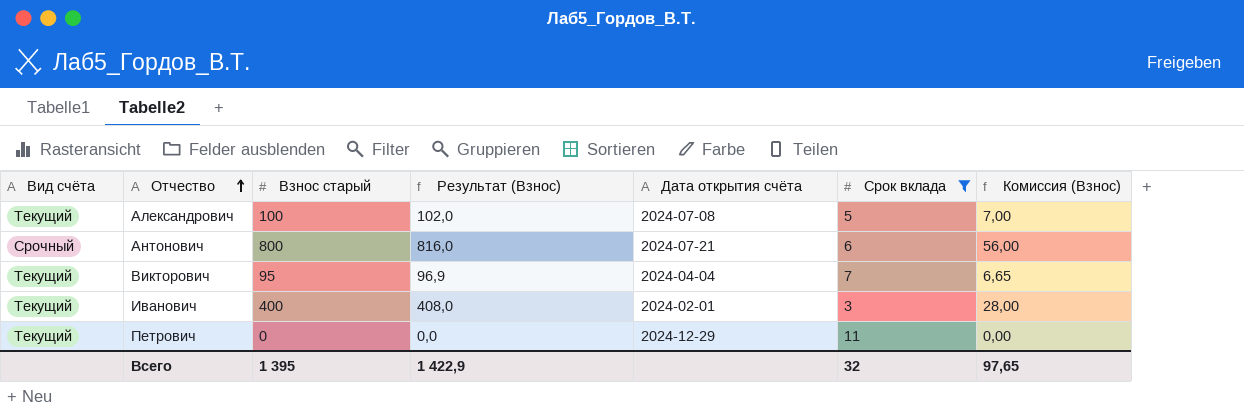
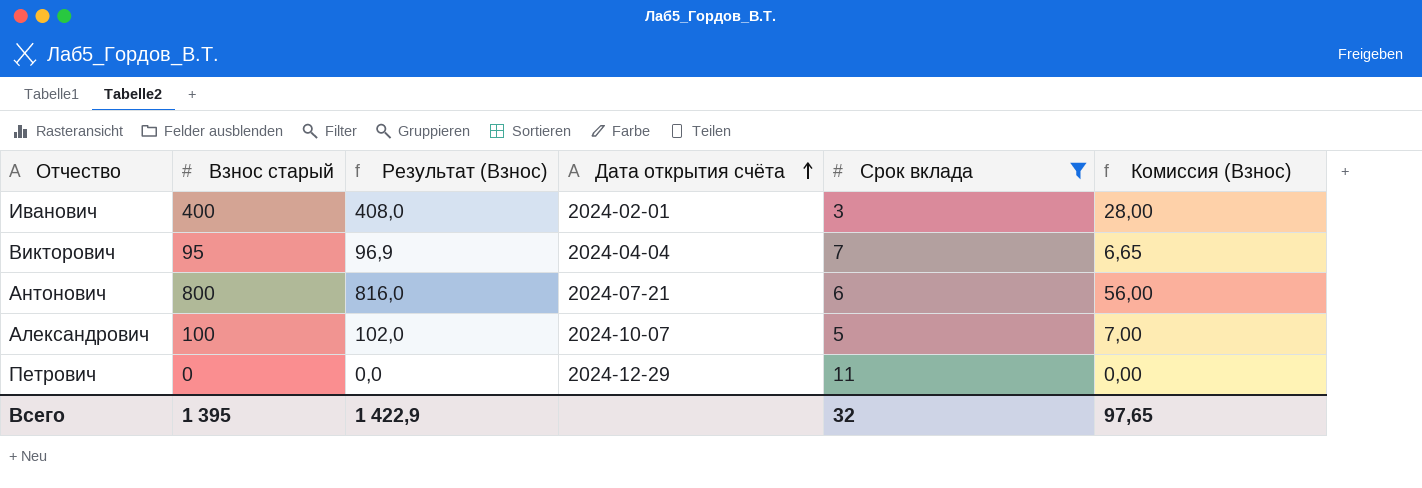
row order: Отчество ascending -> Дата открытия счёта ascending
column Вид счёта | position: 1 -> none
Александрович | Дата открытия счёта: 2024-07-08 -> 2024-10-07

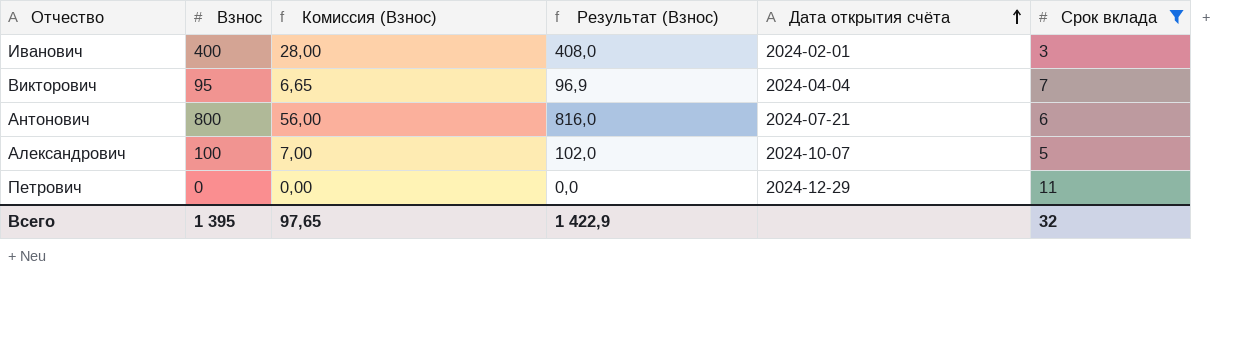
column name: Взнос старый -> Взнос
column Комиссия (Взнос) | position: 6 -> 3

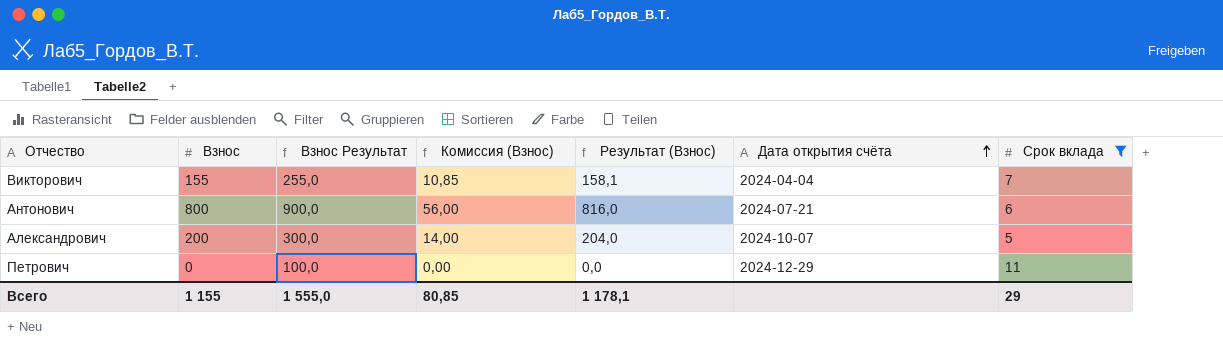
column Взнос Результат | formula: none -> [Взнос] + 100
row Иванович: 400 | 28,00 | 408,0 | 2024-02-01 | 3 -> none
Викторович | Взнос: 95 -> 155
Викторович | Комиссия (Взнос): 6,65 -> 10,85
Викторович | Результат (Взнос): 96,9 -> 158,1
Александрович | Взнос: 100 -> 200
Александрович | Комиссия (Взнос): 7,00 -> 14,00
Александрович | Результат (Взнос): 102,0 -> 204,0
Всего | Взнос: 1 395 -> 1 155
Всего | Комиссия (Взнос): 97,65 -> 80,85
Всего | Результат (Взнос): 1 422,9 -> 1 178,1
Всего | Срок вклада: 32 -> 29

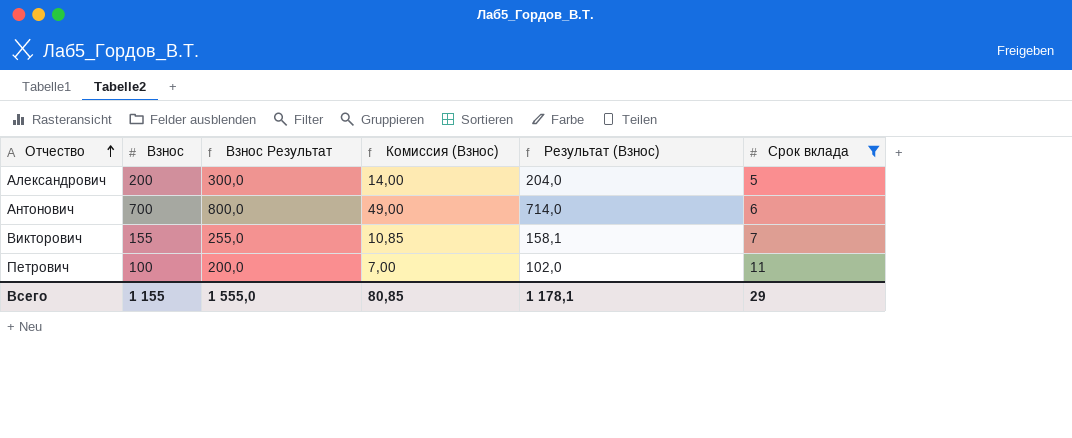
row order: Дата открытия счёта ascending -> Отчество ascending
column Дата открытия счёта | position: 6 -> none
Антонович | Взнос: 800 -> 700
Антонович | Взнос Результат: 900,0 -> 800,0
Антонович | Комиссия (Взнос): 56,00 -> 49,00
Антонович | Результат (Взнос): 816,0 -> 714,0
Петрович | Взнос: 0 -> 100
Петрович | Взнос Результат: 100,0 -> 200,0
Петрович | Комиссия (Взнос): 0,00 -> 7,00
Петрович | Результат (Взнос): 0,0 -> 102,0

